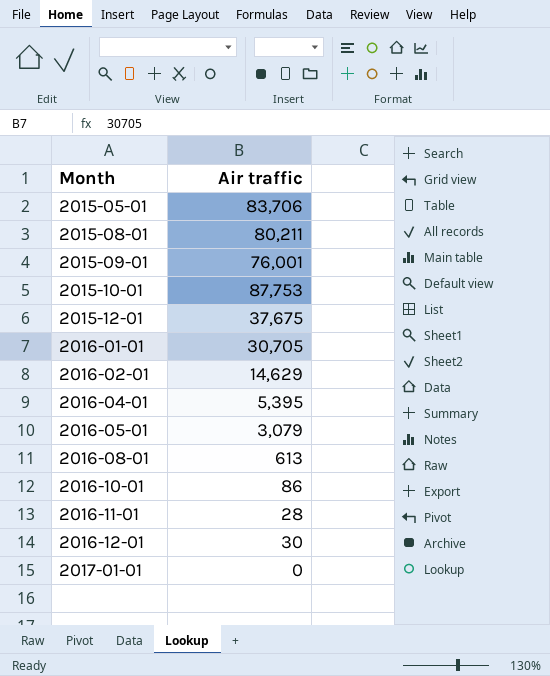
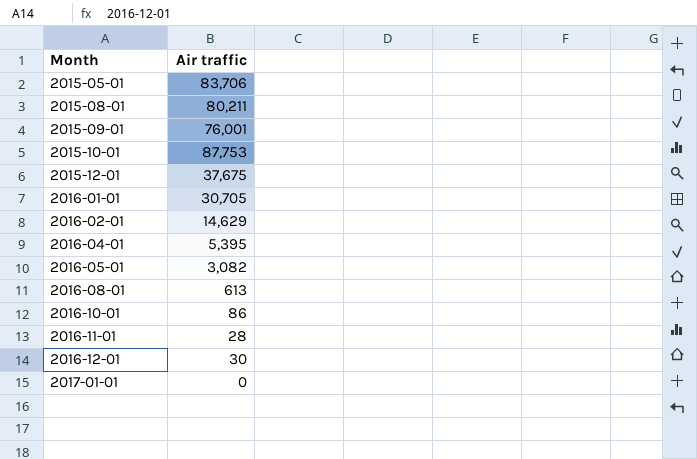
2016-05-01 | Air traffic: 3,079 -> 3,082

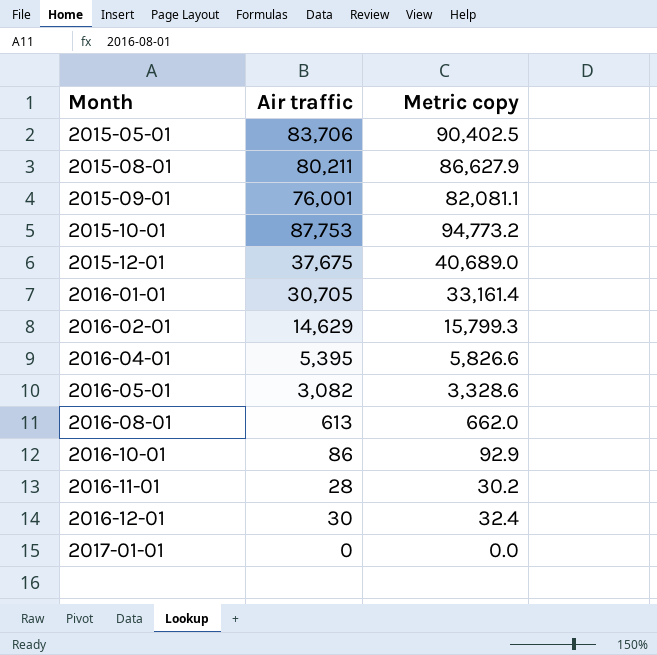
column Metric copy | formula: none -> [Air traffic] * 1.08

